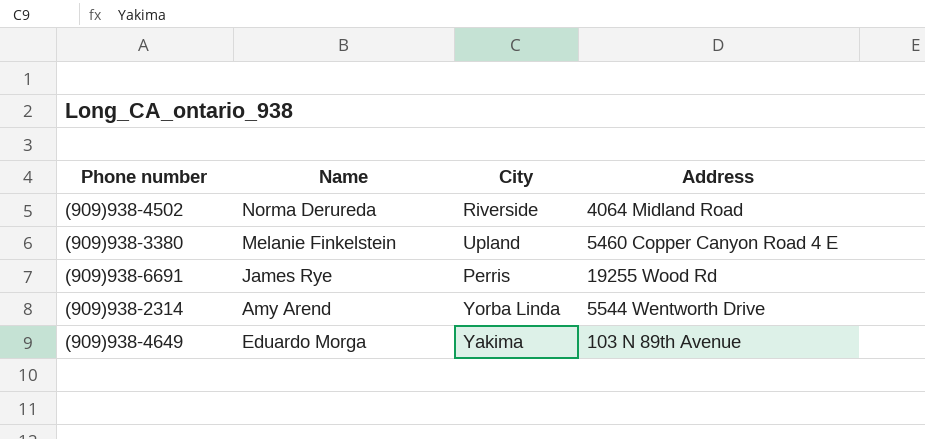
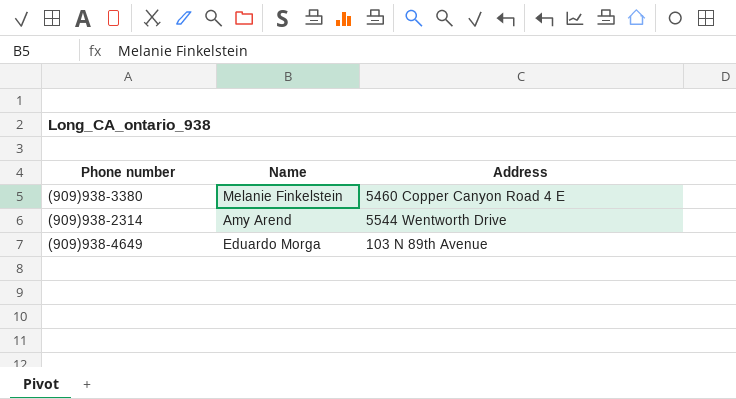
column City | position: 3 -> none
row (909)938-4502: Norma Derureda | Riverside | 4064 Midland Road -> none
row (909)938-6691: James Rye | Perris | 19255 Wood Rd -> none

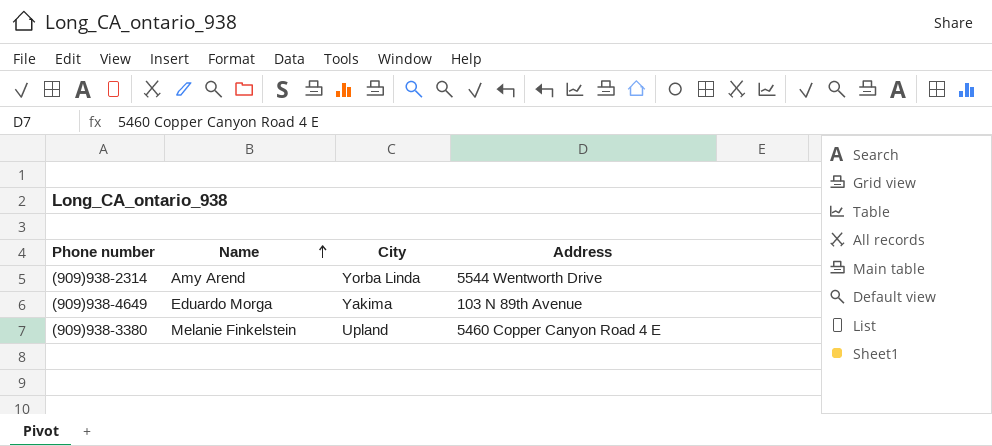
row order: none -> Name ascending
column City | position: none -> 3

